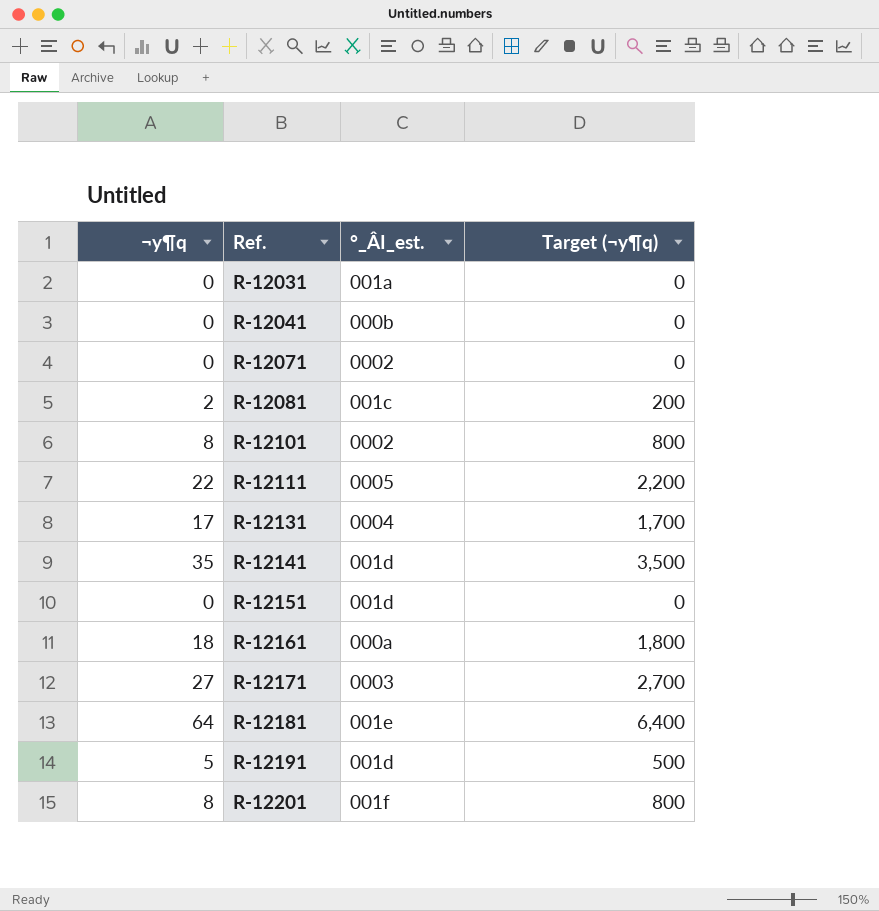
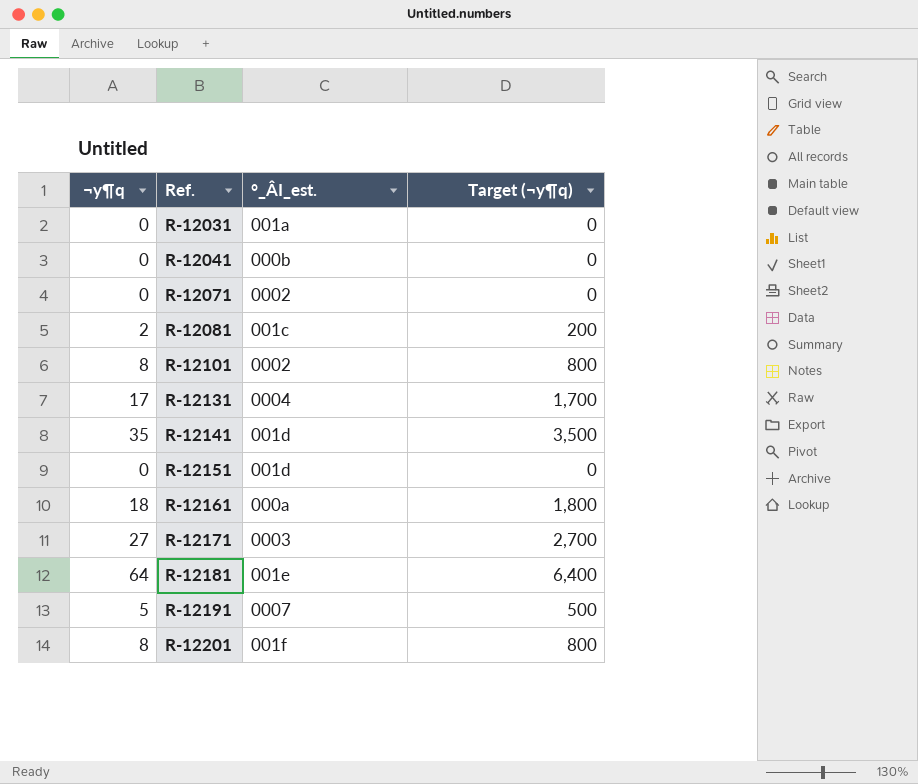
row R-12111: 22 | 0005 | 2,200 -> none
R-12191 | °_ÂI_est.: 001d -> 0007

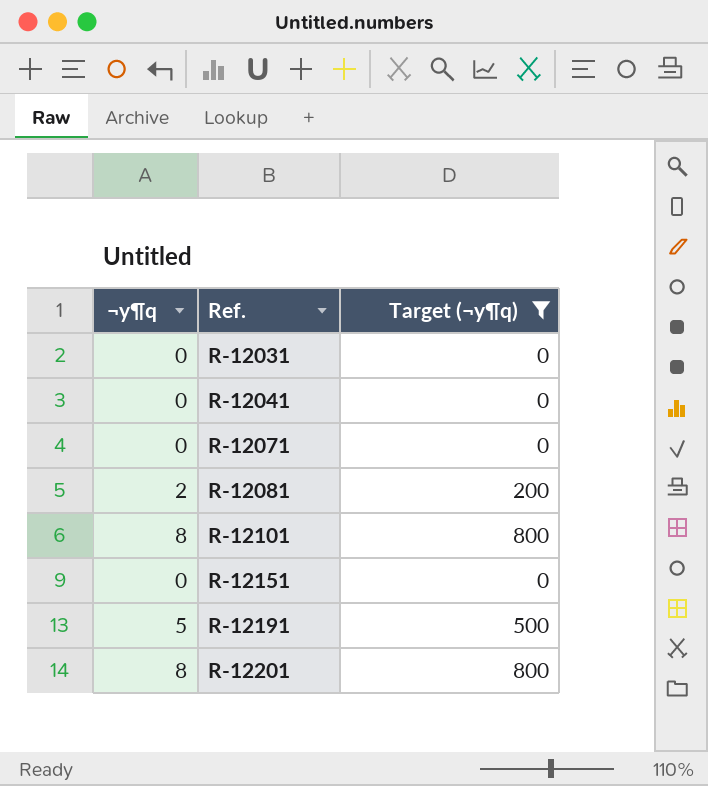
filter: none -> Target (¬y¶q) <= 800
column °_ÂI_est. | position: 3 -> none

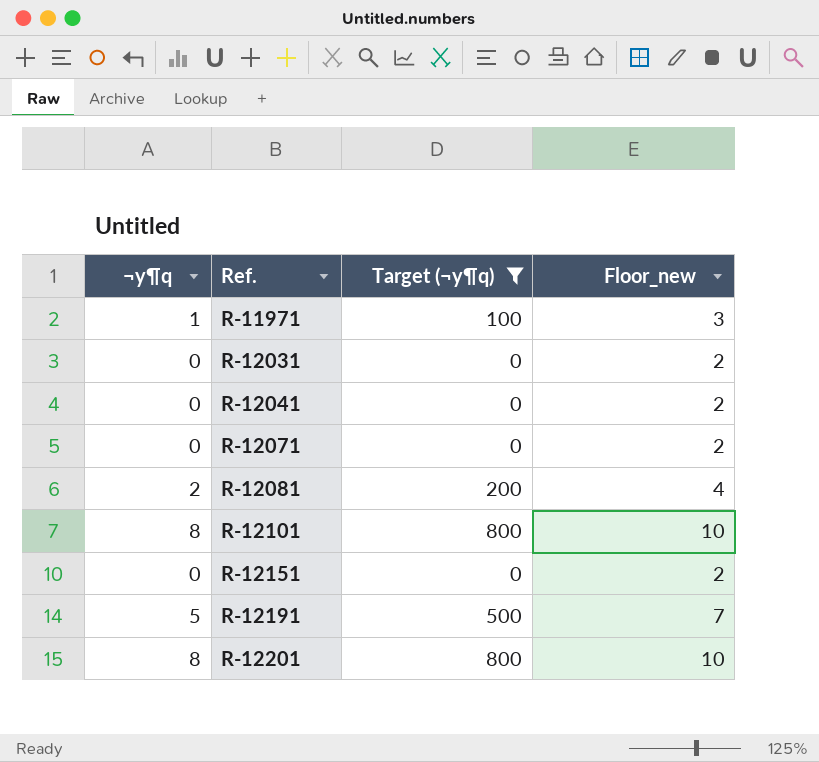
column Floor_new | formula: none -> [¬y¶q] + 2
row R-11971: none -> 1 | 100 | 3

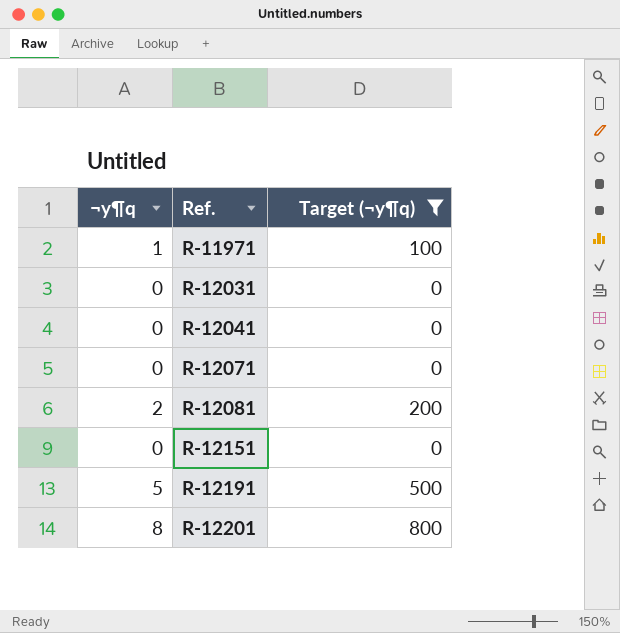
column Floor_new | formula: [¬y¶q] + 2 -> none
row R-12101: 8 | 800 | 10 -> none

